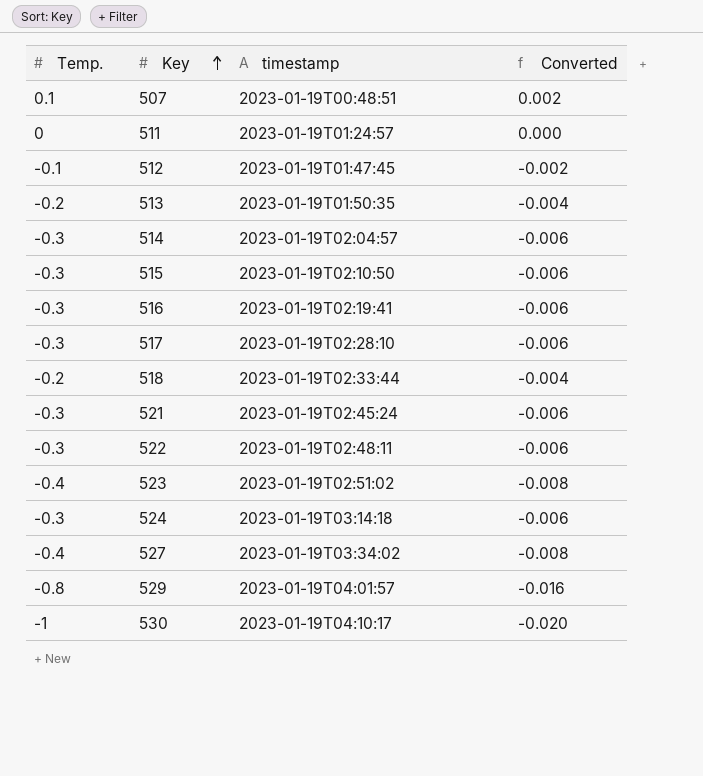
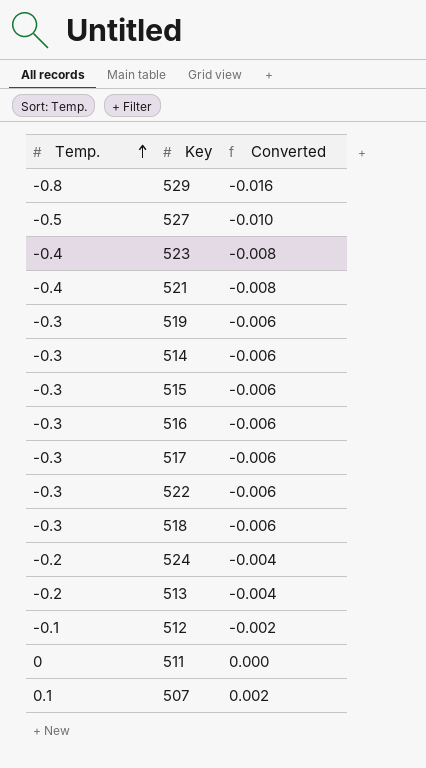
row order: Key ascending -> Temp. ascending
column timestamp | position: 3 -> none
row 530: -1 | 2023-01-19T04:10:17 | -0.020 -> none
527 | Temp.: -0.4 -> -0.5
527 | Converted: -0.008 -> -0.010
521 | Temp.: -0.3 -> -0.4
521 | Converted: -0.006 -> -0.008
row 519: none -> -0.3 | -0.006
518 | Temp.: -0.2 -> -0.3
518 | Converted: -0.004 -> -0.006
524 | Temp.: -0.3 -> -0.2
524 | Converted: -0.006 -> -0.004

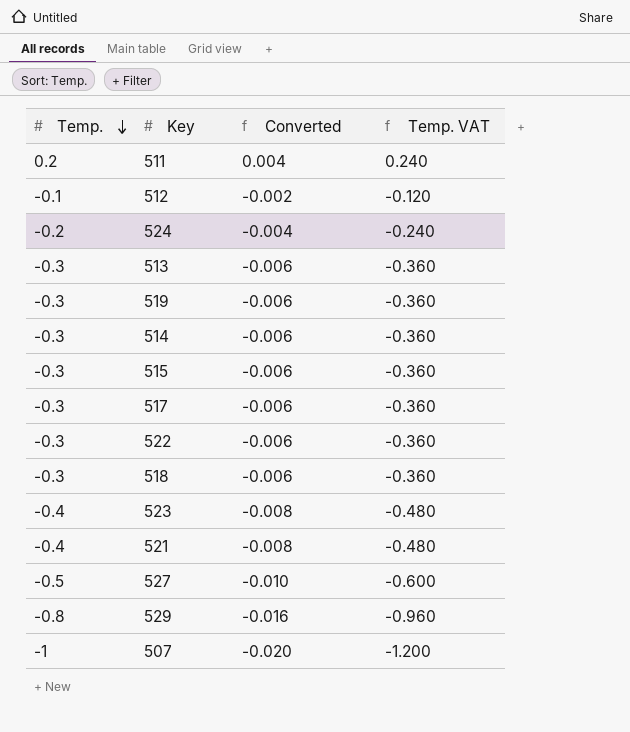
row order: Temp. ascending -> Temp. descending
column Temp. VAT | formula: none -> [Temp.] * 1.2
row 516: -0.3 | -0.006 -> none
511 | Temp.: 0 -> 0.2
511 | Converted: 0.000 -> 0.004
513 | Temp.: -0.2 -> -0.3
513 | Converted: -0.004 -> -0.006
507 | Temp.: 0.1 -> -1
507 | Converted: 0.002 -> -0.020

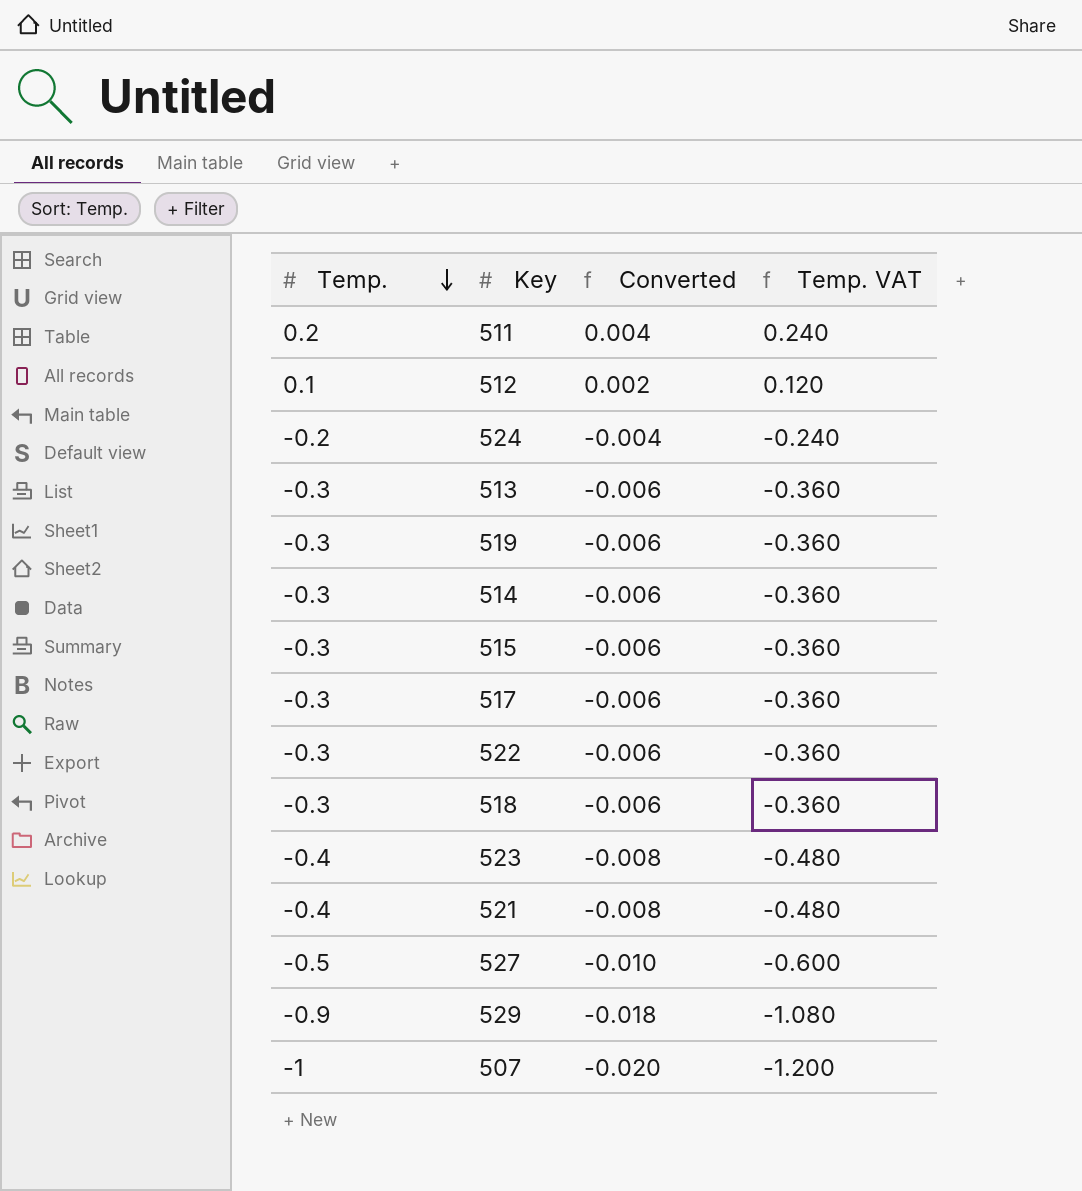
512 | Temp.: -0.1 -> 0.1
512 | Converted: -0.002 -> 0.002
512 | Temp. VAT: -0.120 -> 0.120
529 | Temp.: -0.8 -> -0.9
529 | Converted: -0.016 -> -0.018
529 | Temp. VAT: -0.960 -> -1.080

